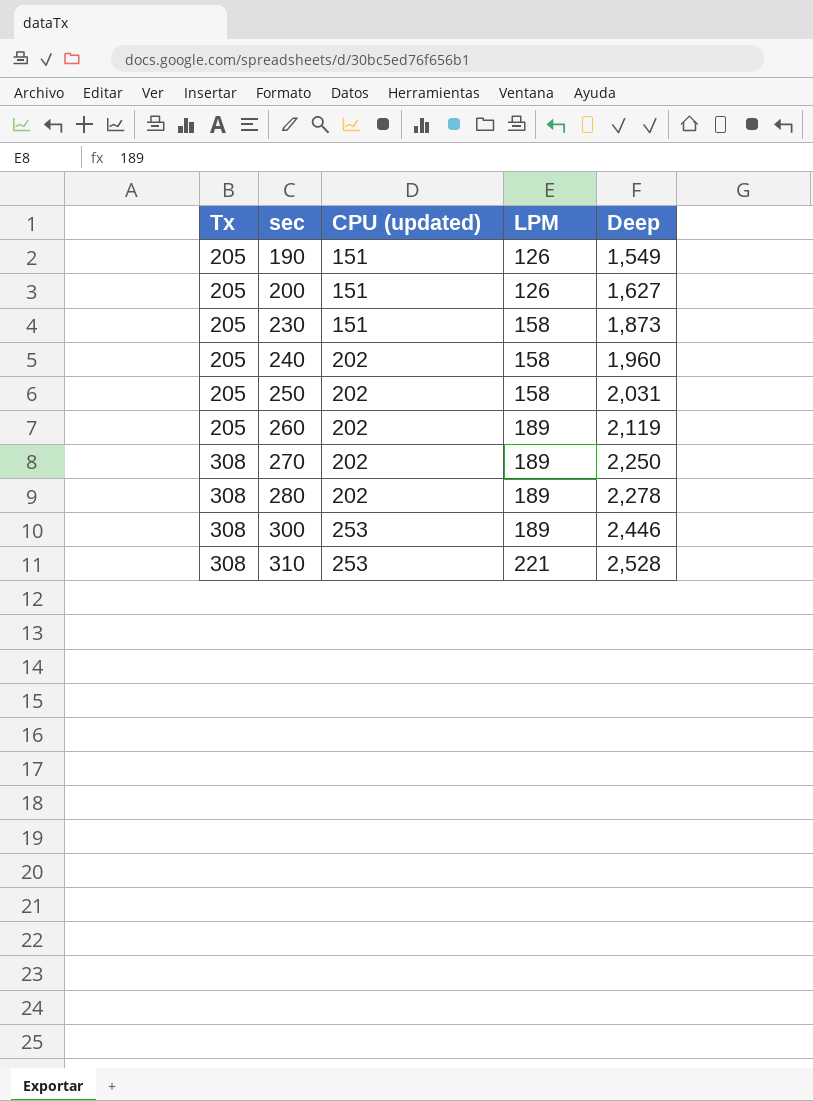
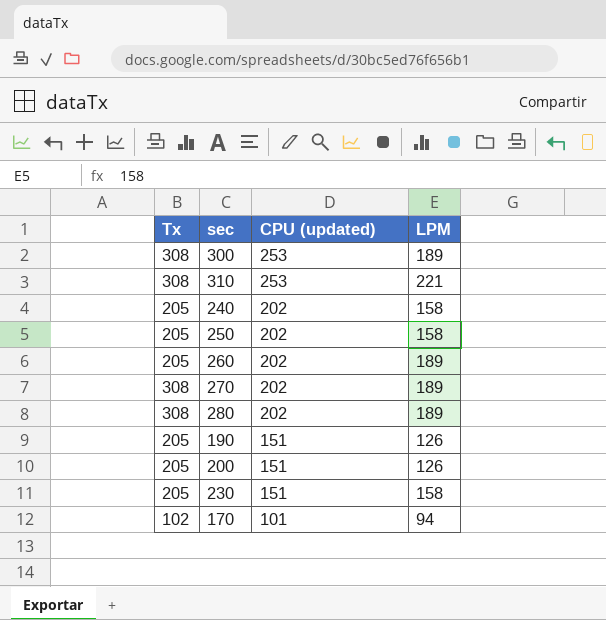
row order: Tx ascending -> CPU (updated) descending
column Deep | position: 5 -> none
row 170: none -> 102 | 101 | 94

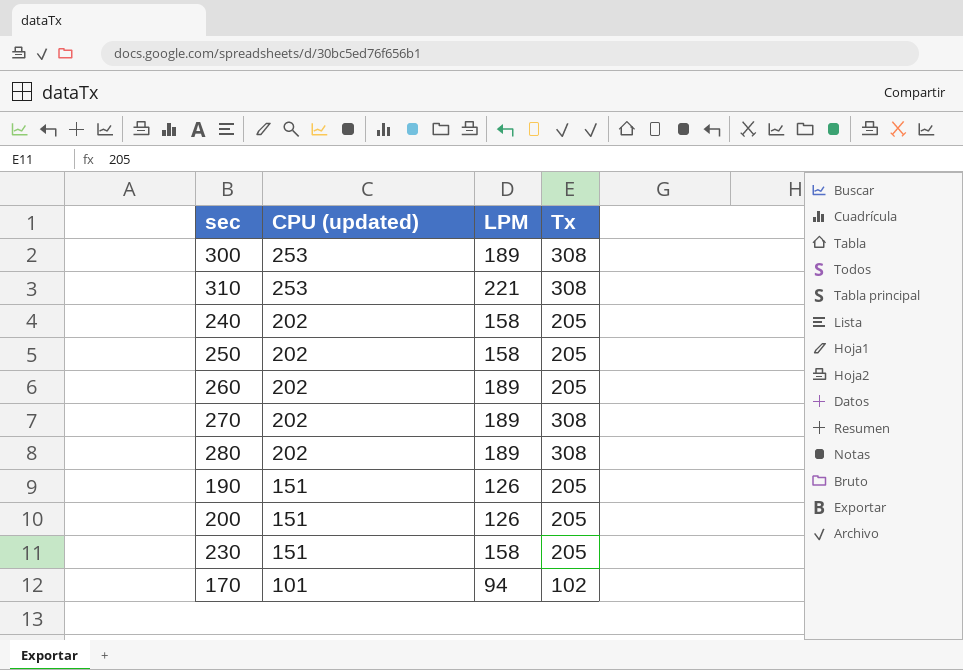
column Tx | position: 1 -> 4

